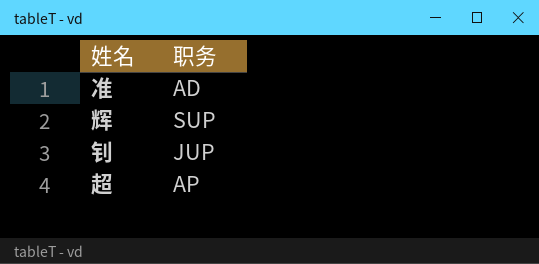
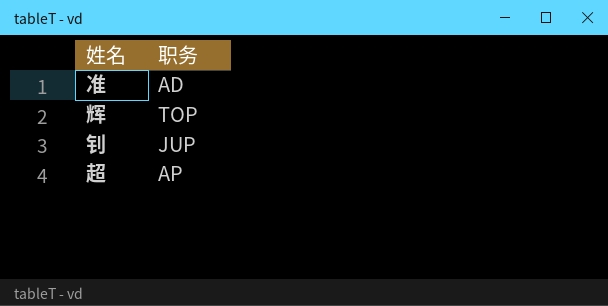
辉 | 职务: SUP -> TOP

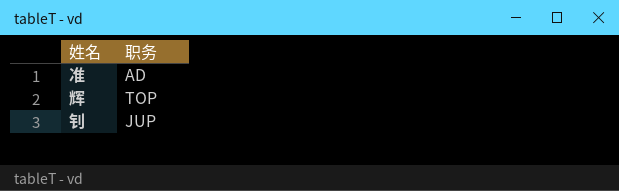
row 超: AP -> none

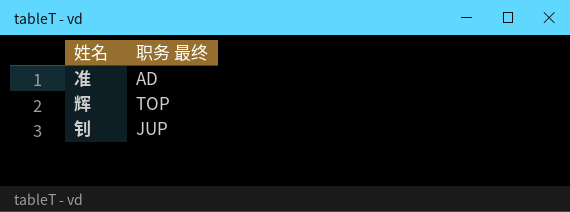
column name: 职务 -> 职务 最终

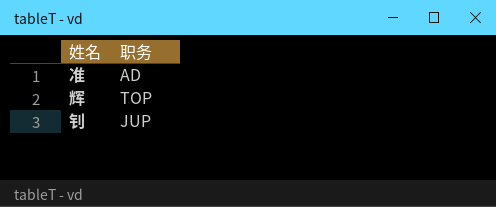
column name: 职务 最终 -> 职务

